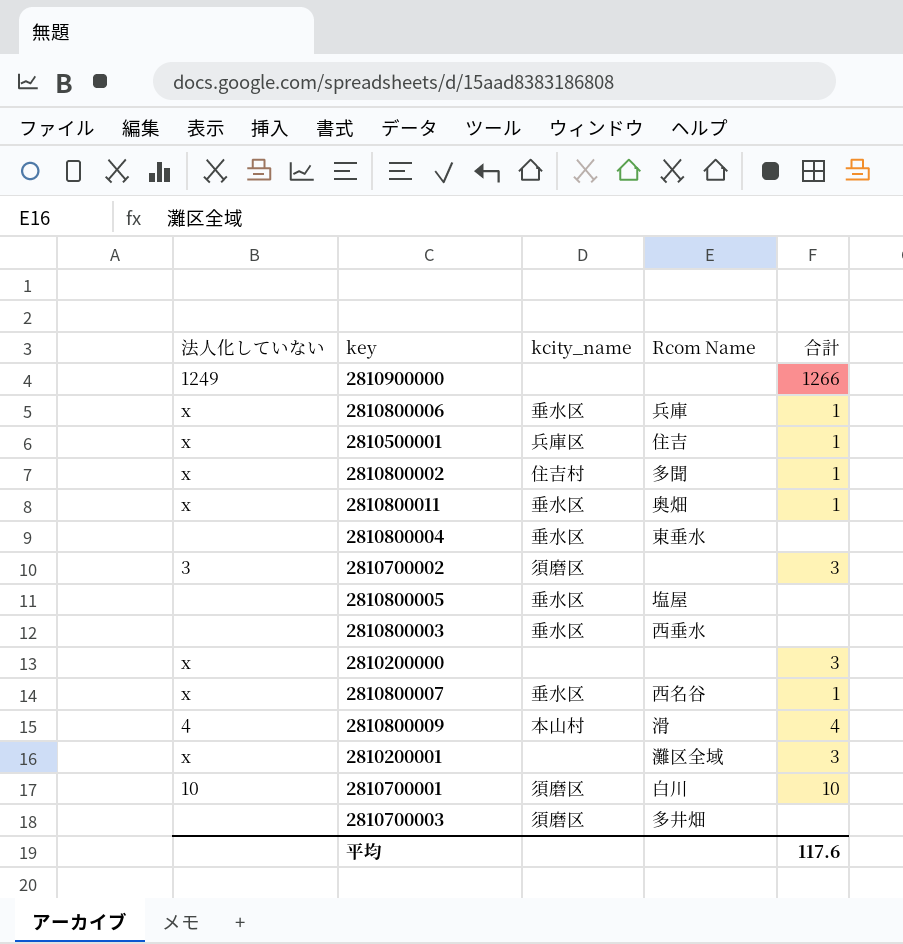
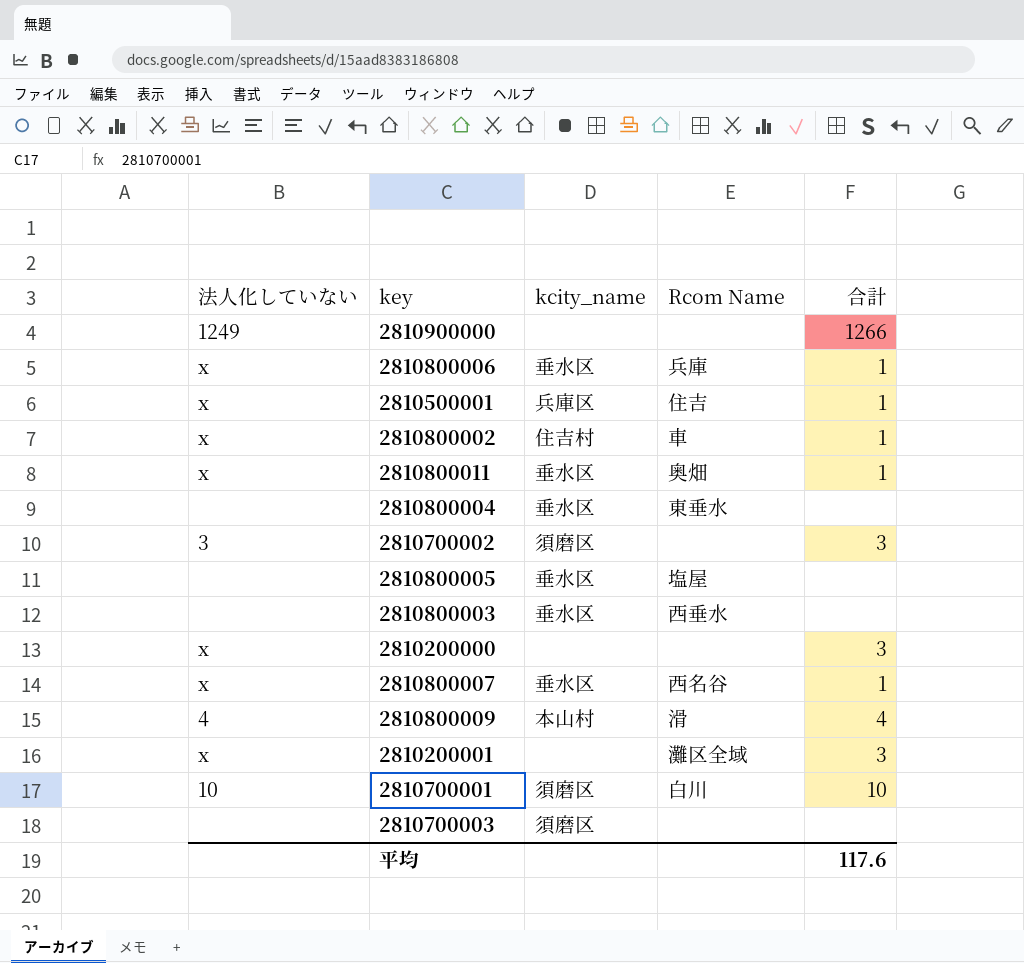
2810800002 | Rcom Name: 多聞 -> 車
2810700003 | Rcom Name: 多井畑 -> none

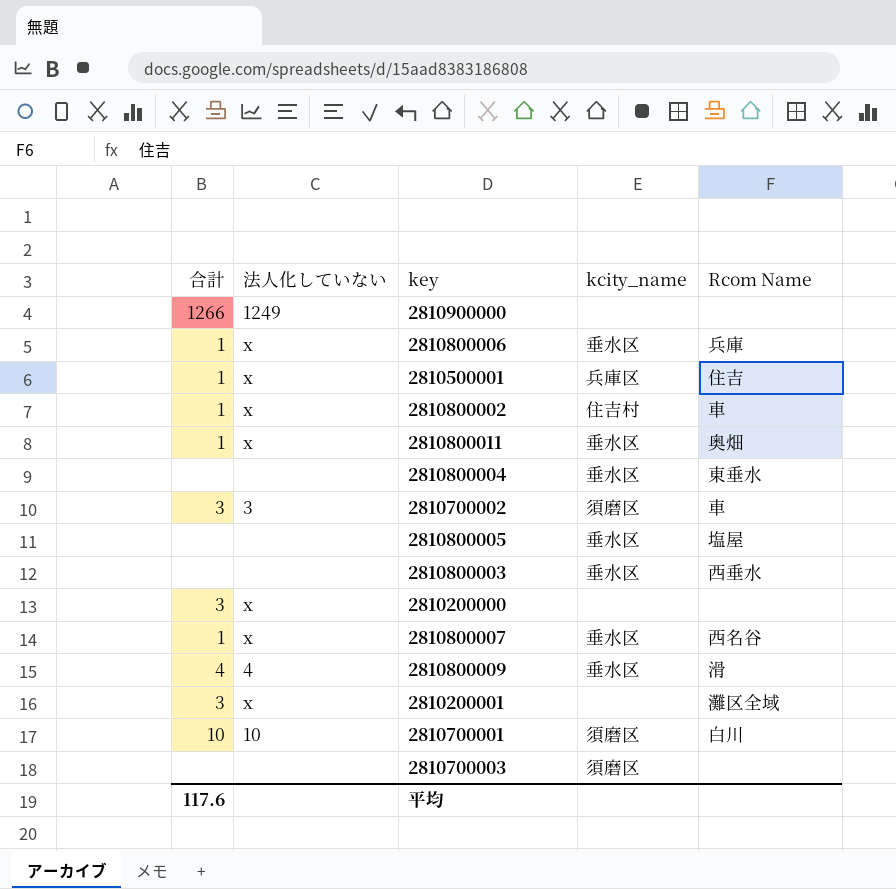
column 合計 | position: 5 -> 1
2810700002 | Rcom Name: none -> 車
2810800009 | kcity_name: 本山村 -> 垂水区

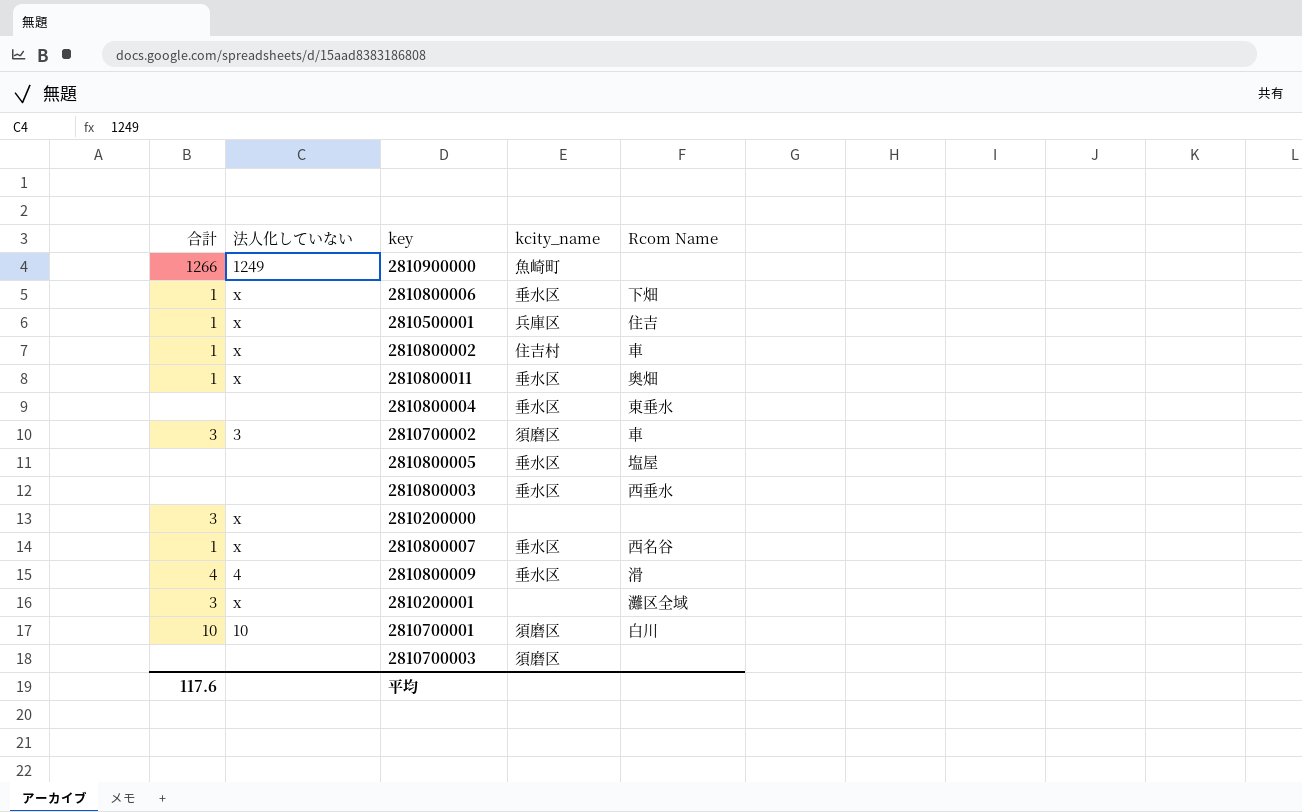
2810900000 | kcity_name: none -> 魚崎町
2810800006 | Rcom Name: 兵庫 -> 下畑

